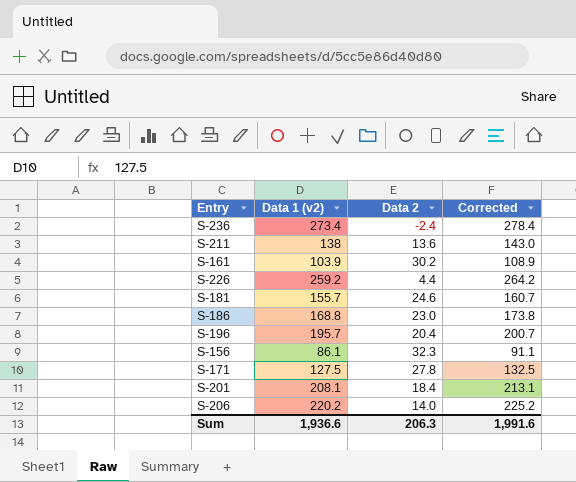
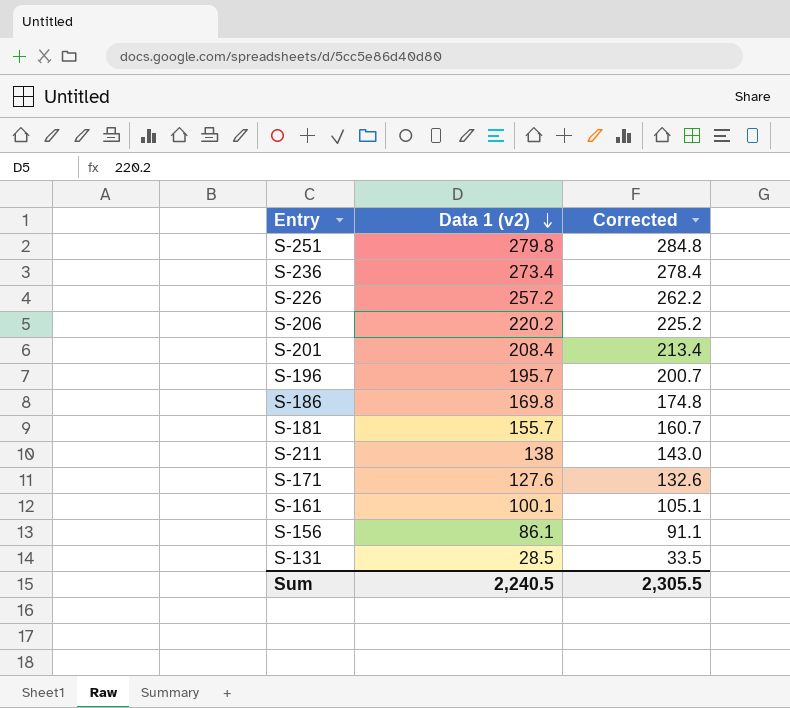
row order: none -> Data 1 (v2) descending
column Data 2 | position: 3 -> none
row S-251: none -> 279.8 | 284.8
S-226 | Data 1 (v2): 259.2 -> 257.2
S-226 | Corrected: 264.2 -> 262.2
S-201 | Data 1 (v2): 208.1 -> 208.4
S-201 | Corrected: 213.1 -> 213.4
S-186 | Data 1 (v2): 168.8 -> 169.8
S-186 | Corrected: 173.8 -> 174.8
S-171 | Data 1 (v2): 127.5 -> 127.6
S-171 | Corrected: 132.5 -> 132.6
S-161 | Data 1 (v2): 103.9 -> 100.1
S-161 | Corrected: 108.9 -> 105.1
row S-131: none -> 28.5 | 33.5
Sum | Data 1 (v2): 1,936.6 -> 2,240.5
Sum | Corrected: 1,991.6 -> 2,305.5

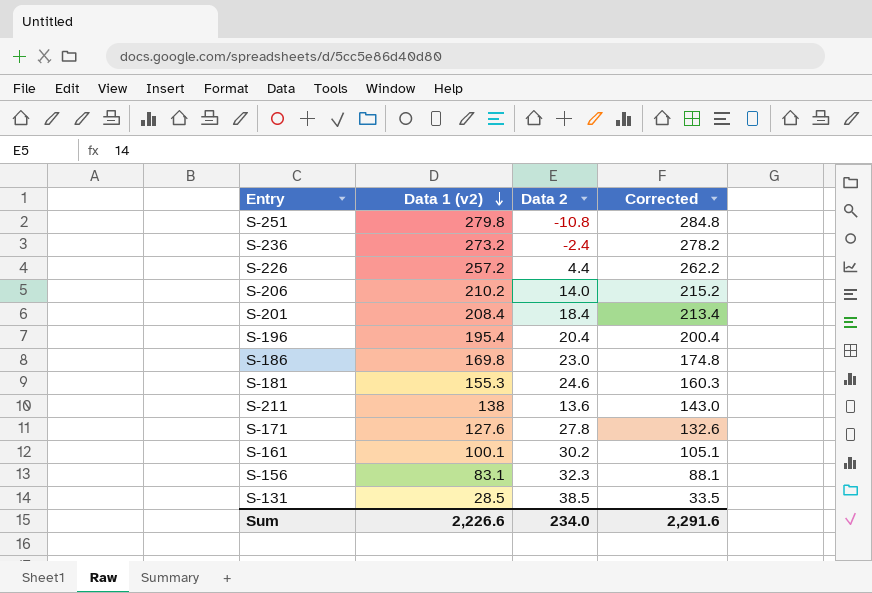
column Data 2 | position: none -> 3
S-236 | Data 1 (v2): 273.4 -> 273.2
S-236 | Corrected: 278.4 -> 278.2
S-206 | Data 1 (v2): 220.2 -> 210.2
S-206 | Corrected: 225.2 -> 215.2
S-196 | Data 1 (v2): 195.7 -> 195.4
S-196 | Corrected: 200.7 -> 200.4
S-181 | Data 1 (v2): 155.7 -> 155.3
S-181 | Corrected: 160.7 -> 160.3
S-156 | Data 1 (v2): 86.1 -> 83.1
S-156 | Corrected: 91.1 -> 88.1
Sum | Data 1 (v2): 2,240.5 -> 2,226.6
Sum | Corrected: 2,305.5 -> 2,291.6

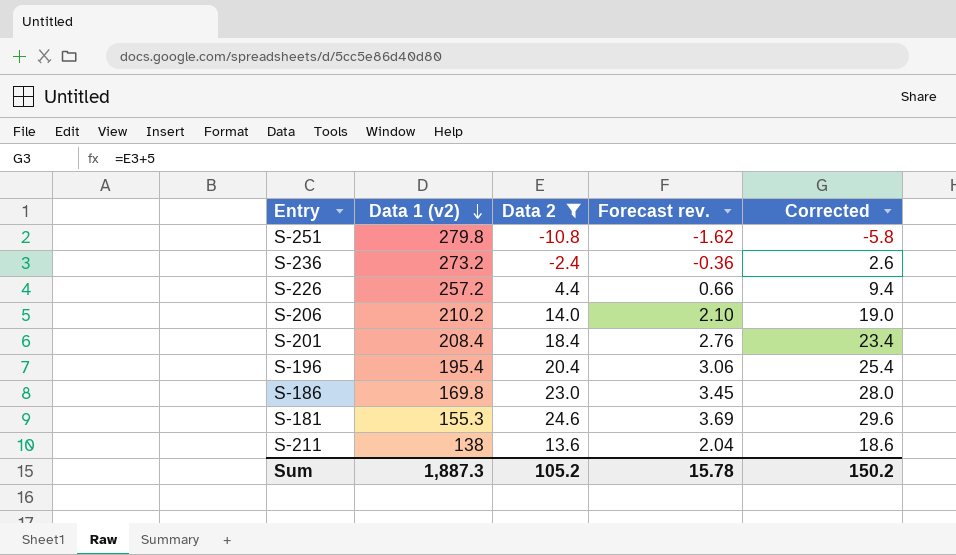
filter: none -> Data 2 <= 24.6
column Forecast rev. | formula: none -> [Data 2] * 0.15
column Corrected | formula: [Data 1 (v2)] + 5 -> [Data 2] + 5
Sum | Data 1 (v2): 2,226.6 -> 1,887.3
Sum | Data 2: 234.0 -> 105.2
Sum | Corrected: 2,291.6 -> 150.2

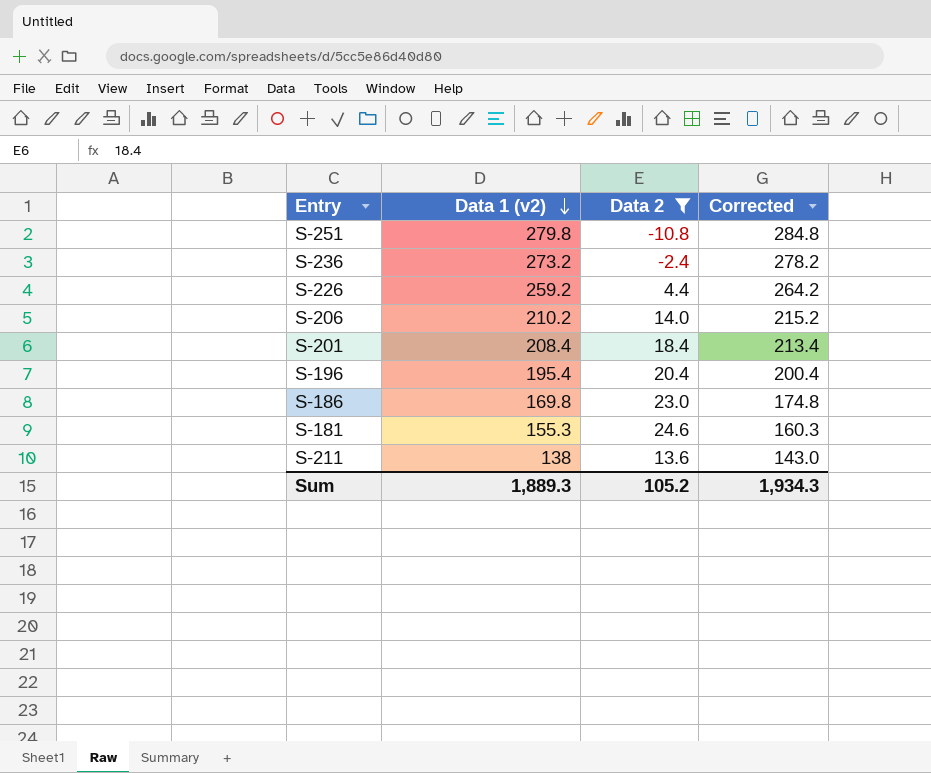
column Forecast rev. | formula: [Data 2] * 0.15 -> none
column Corrected | formula: [Data 2] + 5 -> [Data 1 (v2)] + 5
S-226 | Data 1 (v2): 257.2 -> 259.2
Sum | Data 1 (v2): 1,887.3 -> 1,889.3
Sum | Corrected: 150.2 -> 1,934.3

